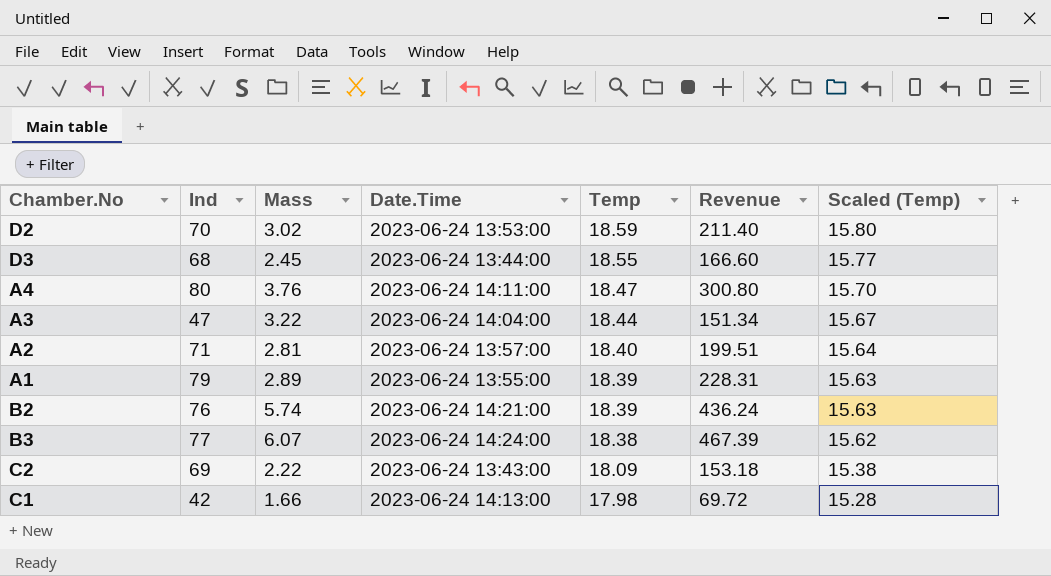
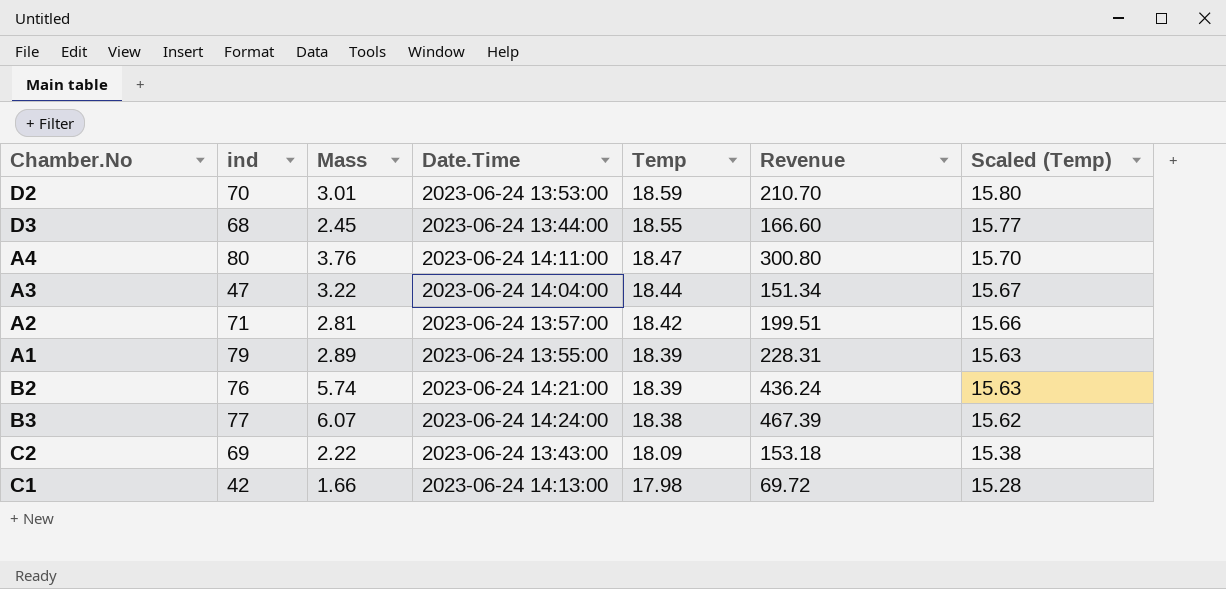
column name: Ind -> ind
D2 | Mass: 3.02 -> 3.01
D2 | Revenue: 211.40 -> 210.70
A2 | Temp: 18.40 -> 18.42
A2 | Scaled (Temp): 15.64 -> 15.66

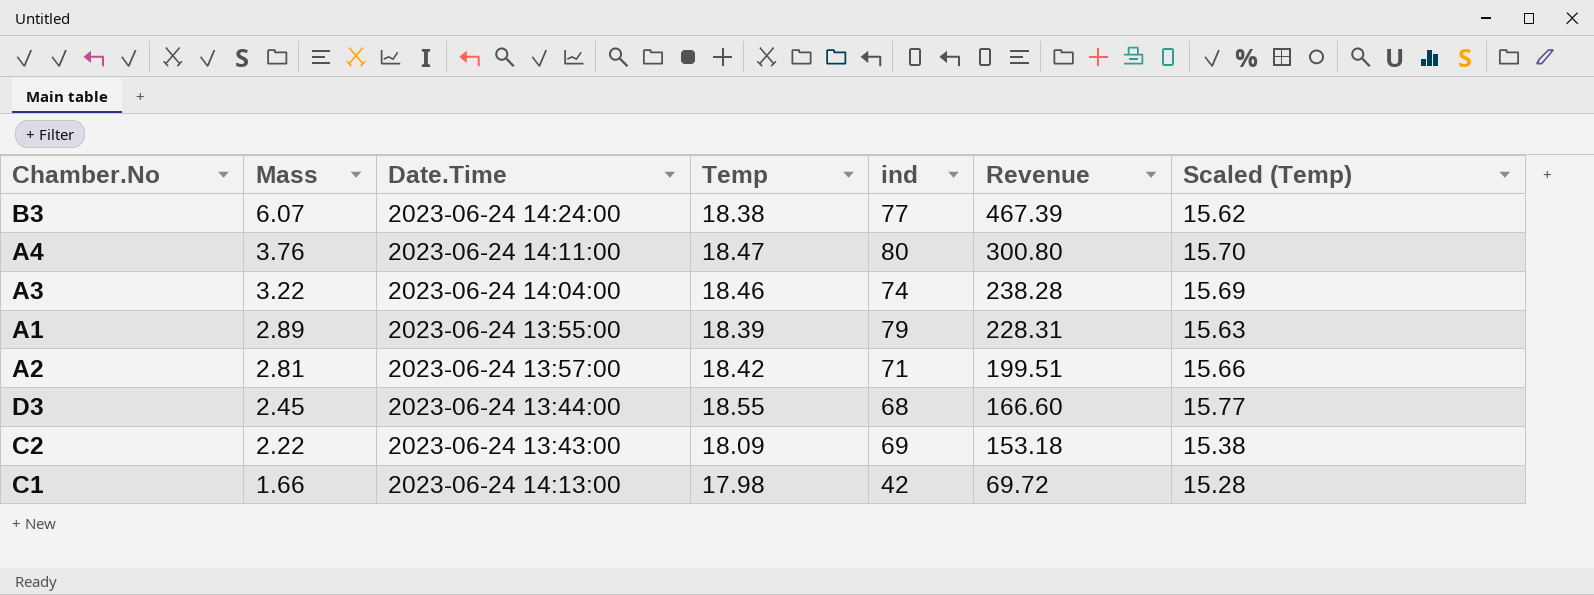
row order: Temp descending -> Mass descending
column ind | position: 2 -> 5
row D2: 70 | 3.01 | 2023-06-24 13:53:00 | 18.59 | 210.70 | 15.80 -> none
row B2: 76 | 5.74 | 2023-06-24 14:21:00 | 18.39 | 436.24 | 15.63 -> none
A3 | Temp: 18.44 -> 18.46
A3 | ind: 47 -> 74
A3 | Revenue: 151.34 -> 238.28
A3 | Scaled (Temp): 15.67 -> 15.69

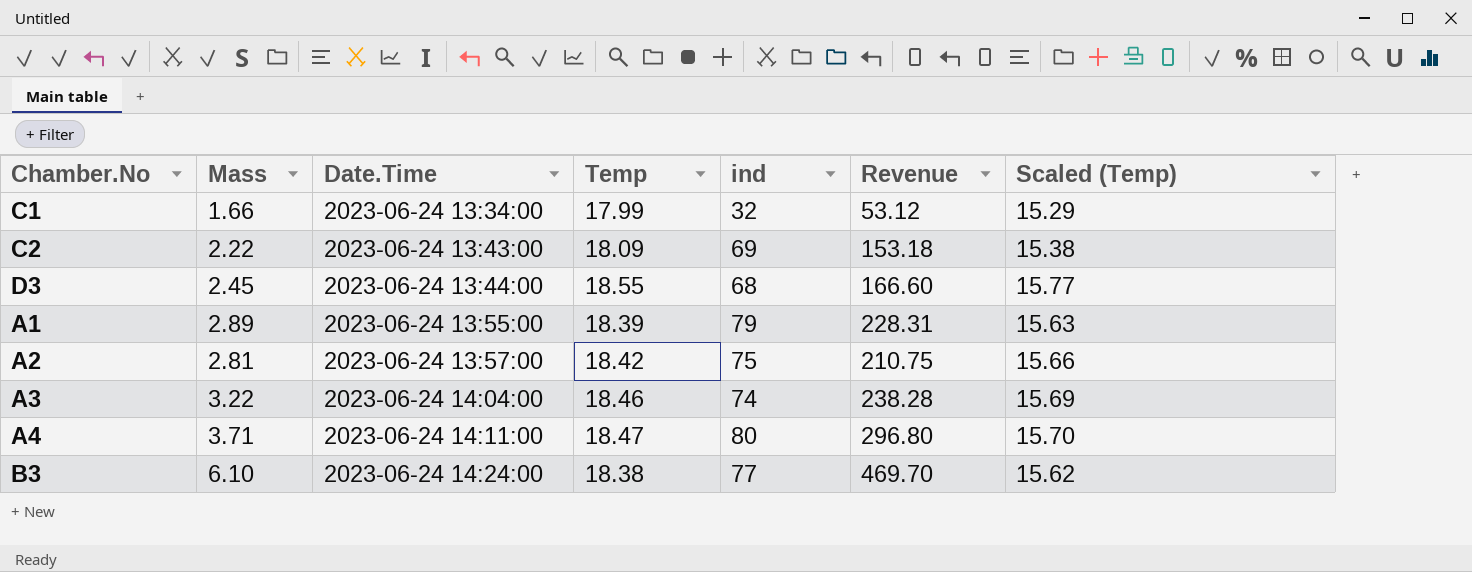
row order: Mass descending -> Date.Time ascending
C1 | Date.Time: 2023-06-24 14:13:00 -> 2023-06-24 13:34:00
C1 | Temp: 17.98 -> 17.99
C1 | ind: 42 -> 32
C1 | Revenue: 69.72 -> 53.12
C1 | Scaled (Temp): 15.28 -> 15.29
A2 | ind: 71 -> 75
A2 | Revenue: 199.51 -> 210.75
A4 | Mass: 3.76 -> 3.71
A4 | Revenue: 300.80 -> 296.80
B3 | Mass: 6.07 -> 6.10
B3 | Revenue: 467.39 -> 469.70

